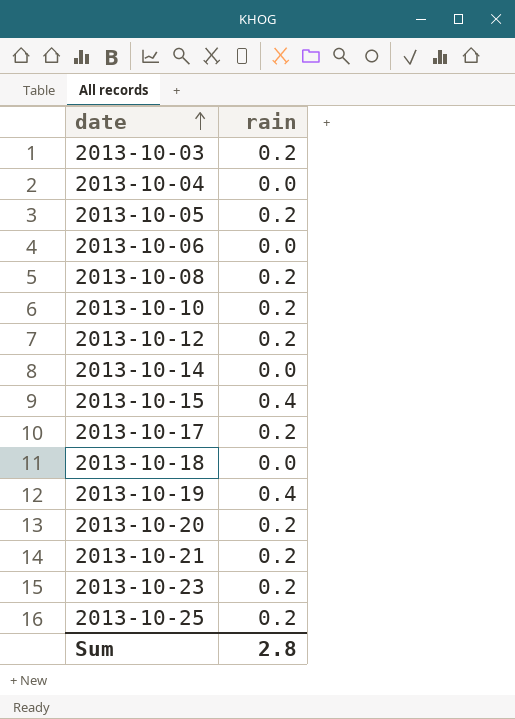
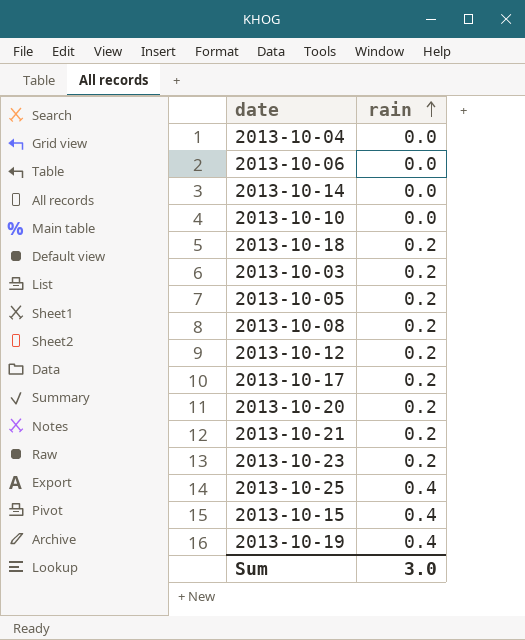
row order: date ascending -> rain ascending
2013-10-10 | rain: 0.2 -> 0.0
2013-10-18 | rain: 0.0 -> 0.2
2013-10-25 | rain: 0.2 -> 0.4
Sum | rain: 2.8 -> 3.0

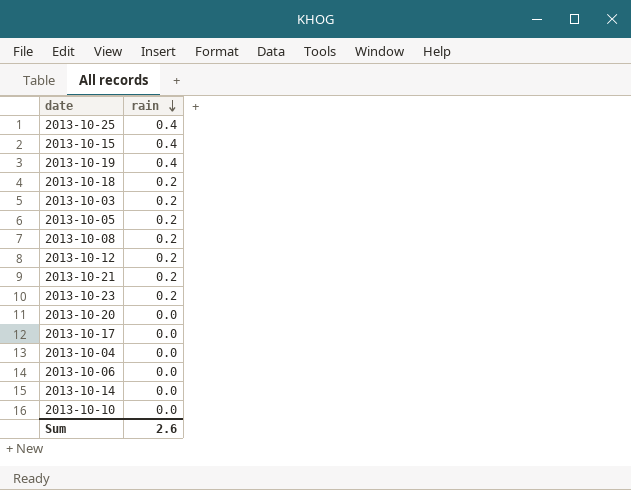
row order: rain ascending -> rain descending
2013-10-20 | rain: 0.2 -> 0.0
2013-10-17 | rain: 0.2 -> 0.0
Sum | rain: 3.0 -> 2.6

